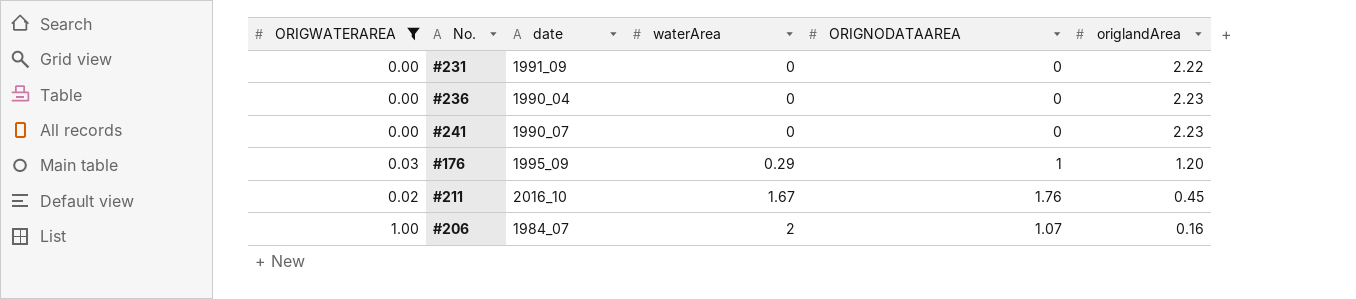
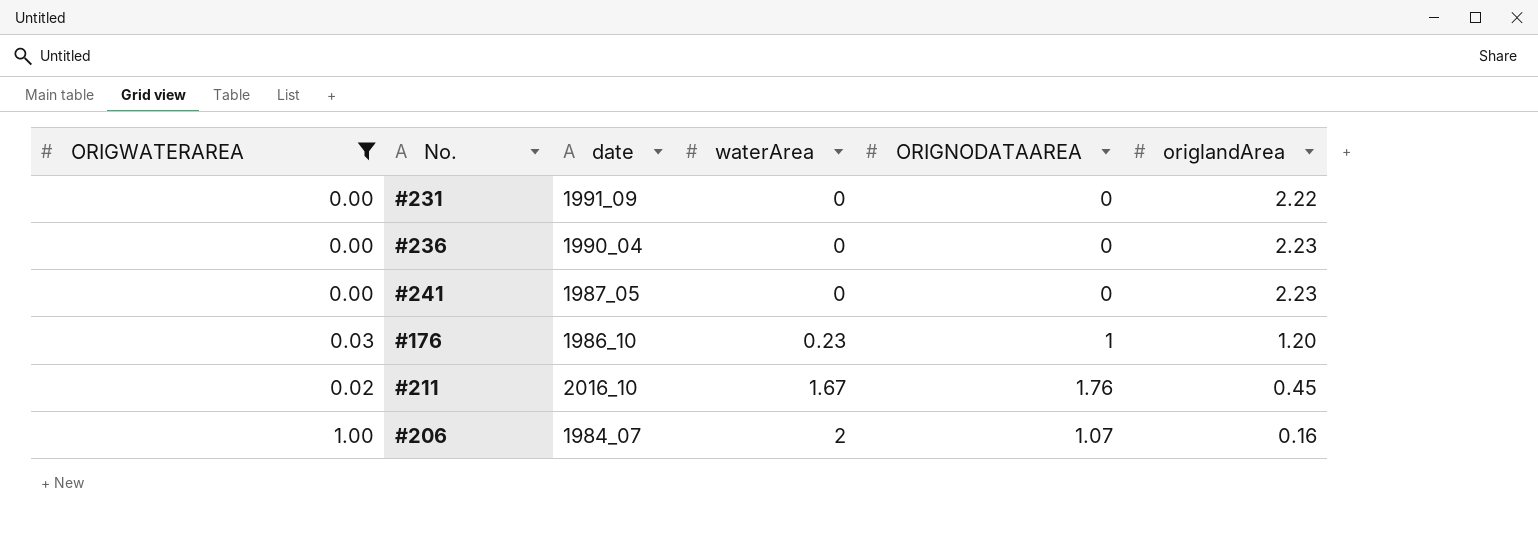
#241 | date: 1990_07 -> 1987_05
#176 | date: 1995_09 -> 1986_10
#176 | waterArea: 0.29 -> 0.23

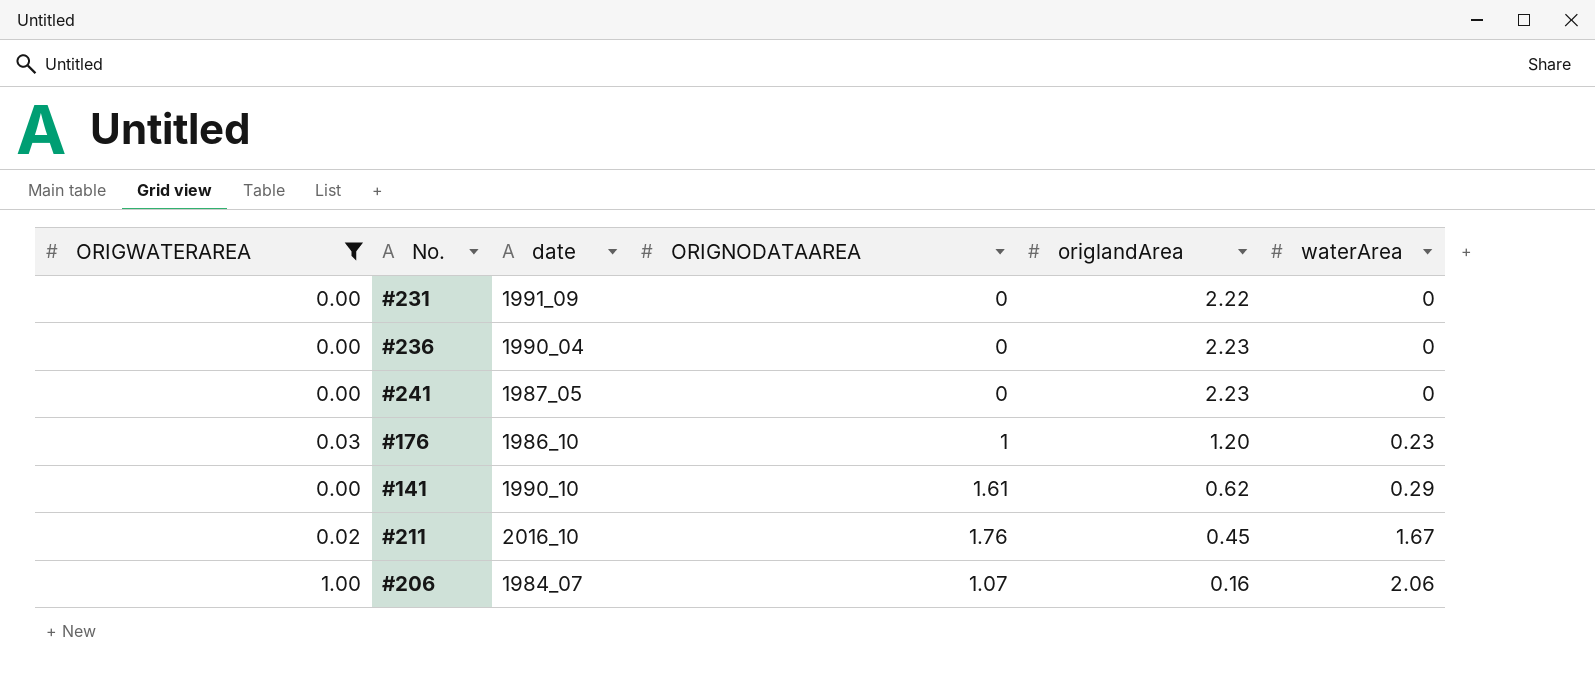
column waterArea | position: 4 -> 6
row #141: none -> 0.00 | 1990_10 | 1.61 | 0.62 | 0.29
#206 | waterArea: 2 -> 2.06

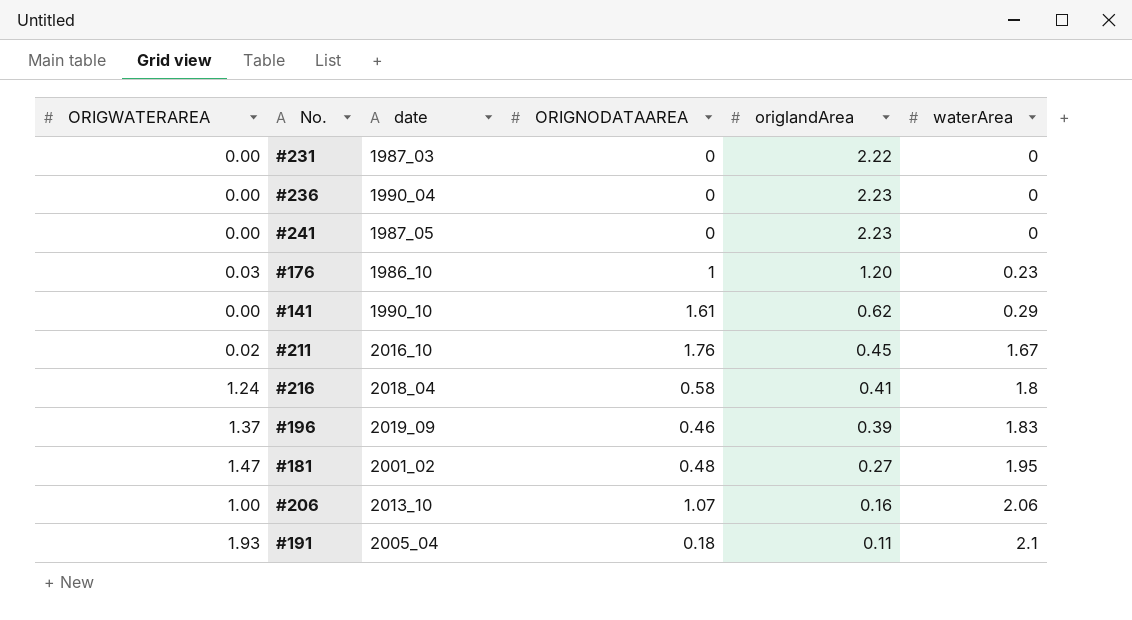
filter: ORIGWATERAREA <= 1.00 -> none
#231 | date: 1991_09 -> 1987_03
#206 | date: 1984_07 -> 2013_10

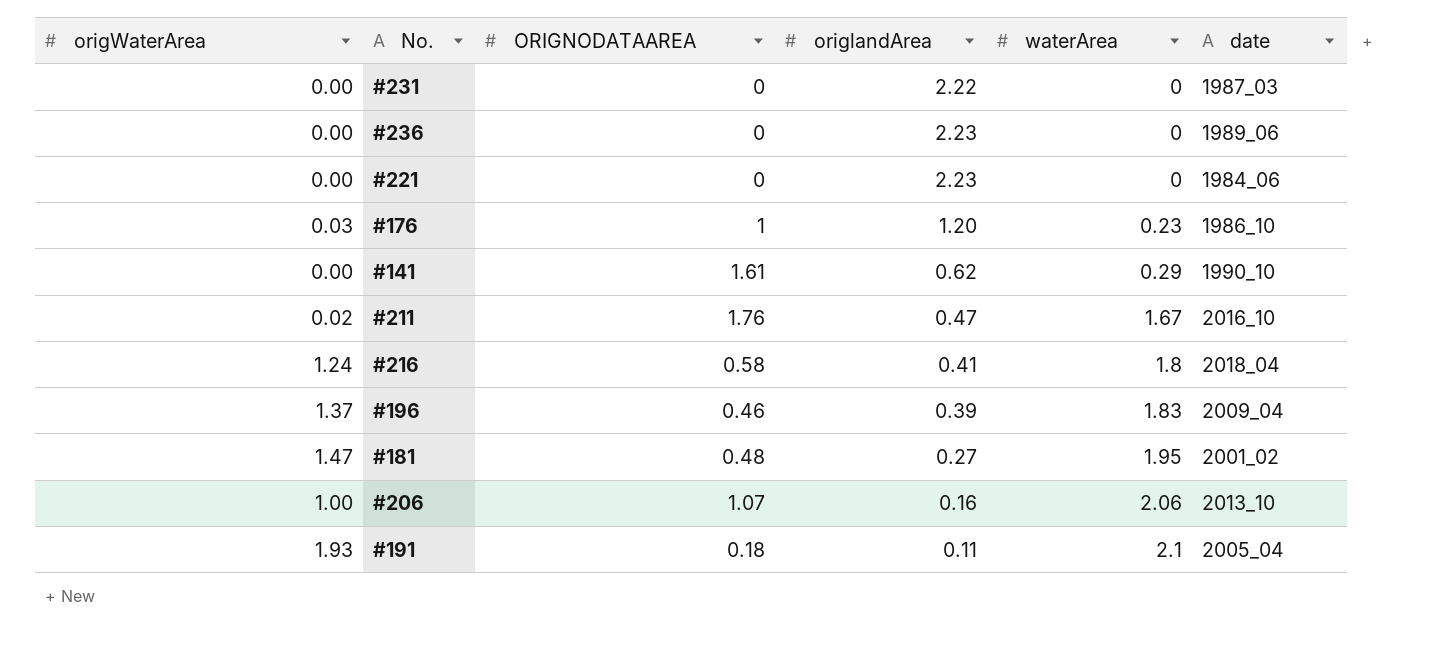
column name: ORIGWATERAREA -> origWaterArea
column date | position: 3 -> 6
row #241: 0.00 | 1987_05 | 0 | 2.23 | 0 -> none
#236 | date: 1990_04 -> 1989_06
row #221: none -> 0.00 | 0 | 2.23 | 0 | 1984_06
#211 | origlandArea: 0.45 -> 0.47
#196 | date: 2019_09 -> 2009_04

